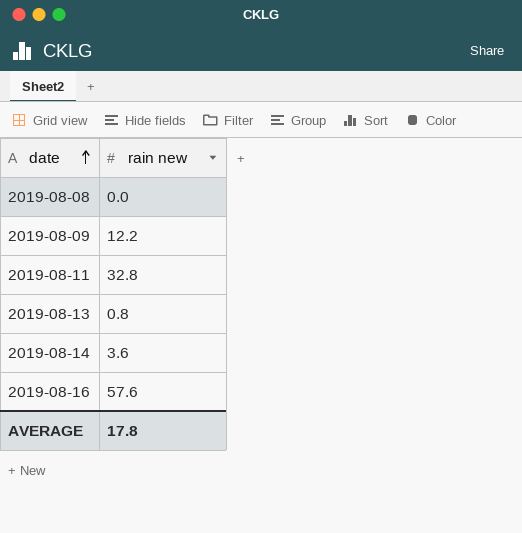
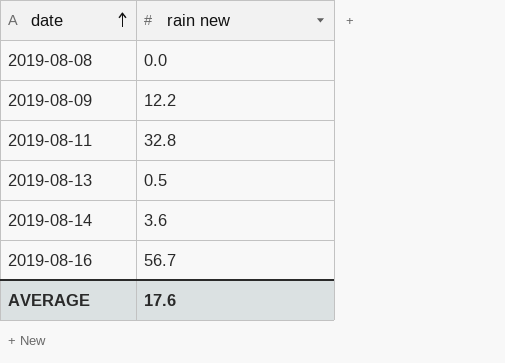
2019-08-13 | rain new: 0.8 -> 0.5
2019-08-16 | rain new: 57.6 -> 56.7
AVERAGE | rain new: 17.8 -> 17.6

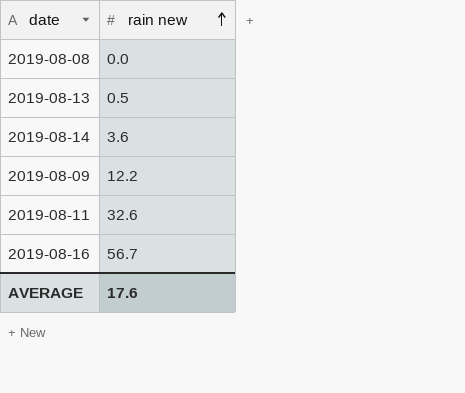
row order: date ascending -> rain new ascending
2019-08-11 | rain new: 32.8 -> 32.6

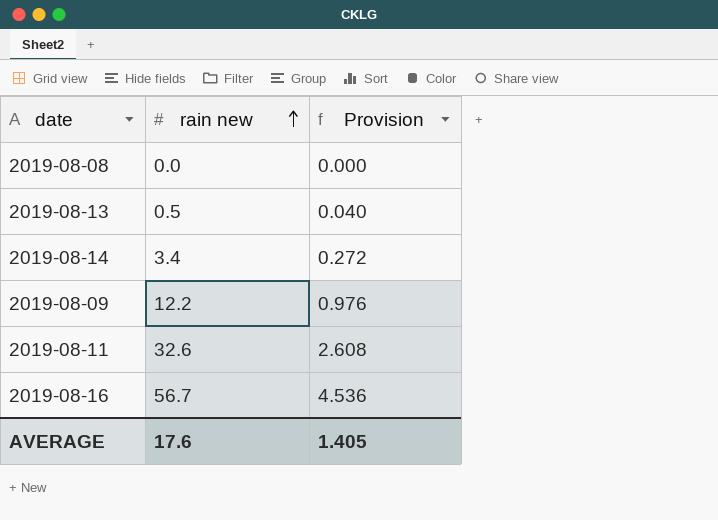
column Provision | formula: none -> [rain new] * 0.08
2019-08-14 | rain new: 3.6 -> 3.4

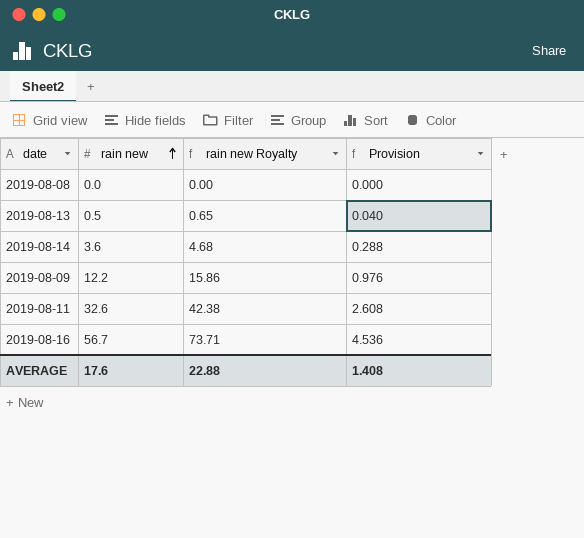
column rain new Royalty | formula: none -> [rain new] * 1.3
2019-08-14 | rain new: 3.4 -> 3.6
2019-08-14 | Provision: 0.272 -> 0.288
AVERAGE | Provision: 1.405 -> 1.408

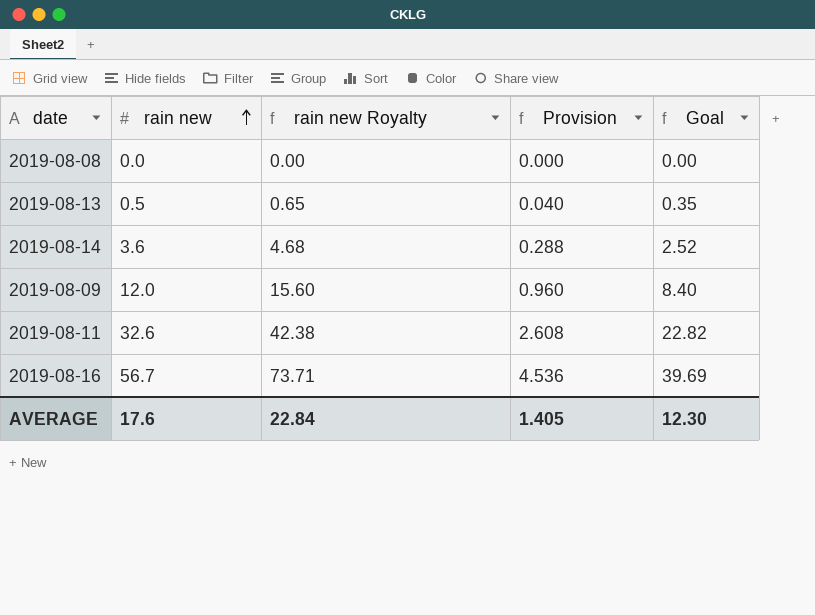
column Goal | formula: none -> [rain new] * 0.7
2019-08-09 | rain new: 12.2 -> 12.0
2019-08-09 | rain new Royalty: 15.86 -> 15.60
2019-08-09 | Provision: 0.976 -> 0.960
AVERAGE | rain new Royalty: 22.88 -> 22.84
AVERAGE | Provision: 1.408 -> 1.405

